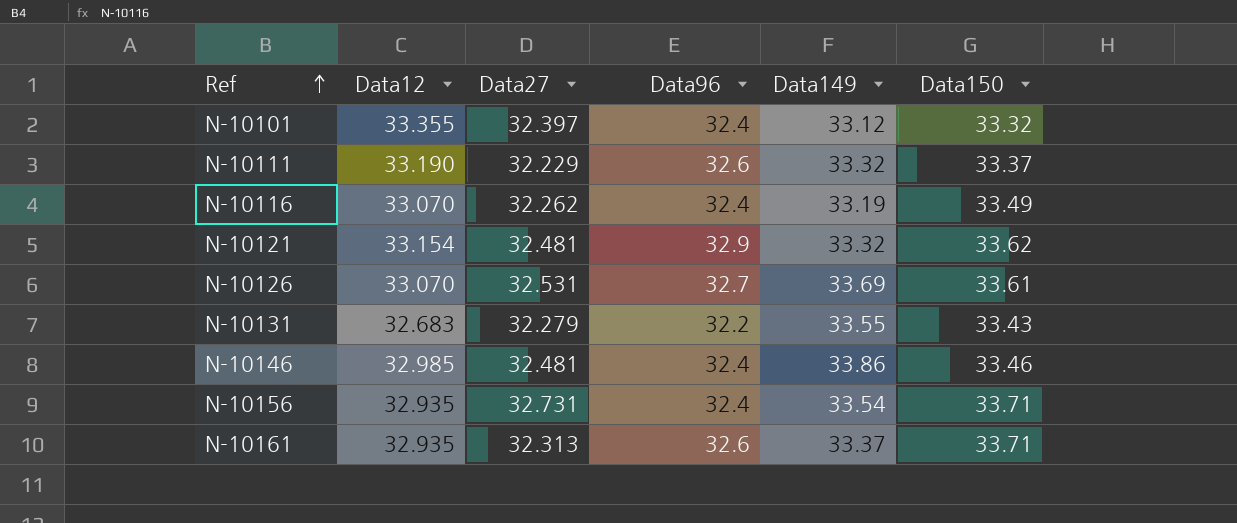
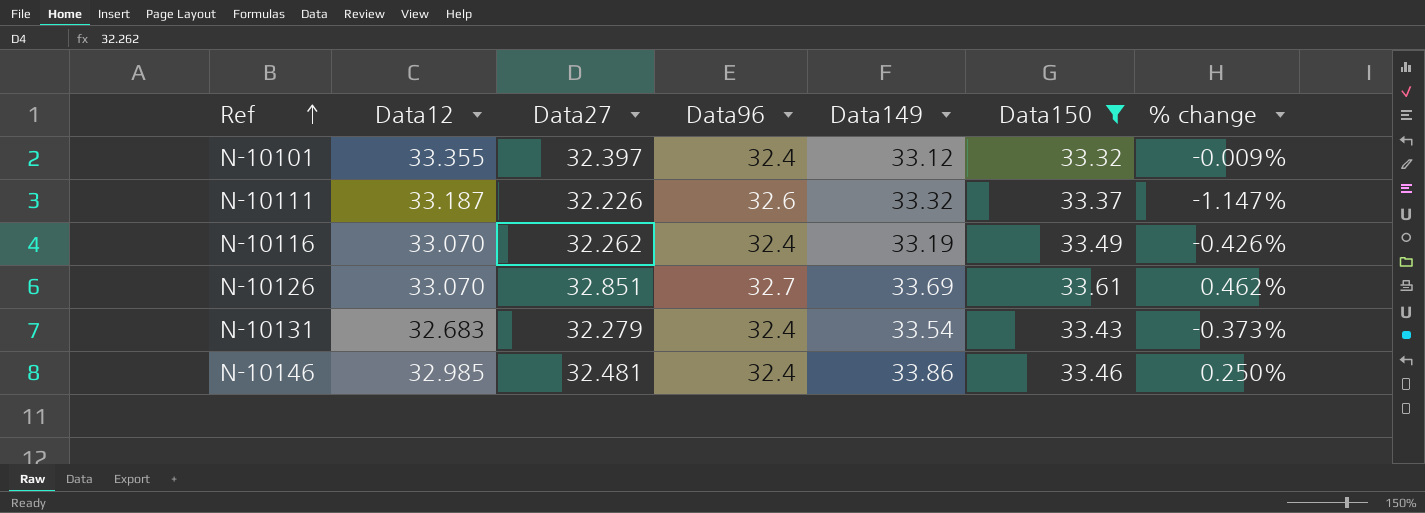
filter: none -> Data150 <= 33.61
column % change | formula: none -> ([Data27] - [Data96]) / [Data96]
N-10111 | Data12: 33.190 -> 33.187
N-10111 | Data27: 32.229 -> 32.226
N-10126 | Data27: 32.531 -> 32.851
N-10131 | Data96: 32.2 -> 32.4
N-10131 | Data149: 33.55 -> 33.54

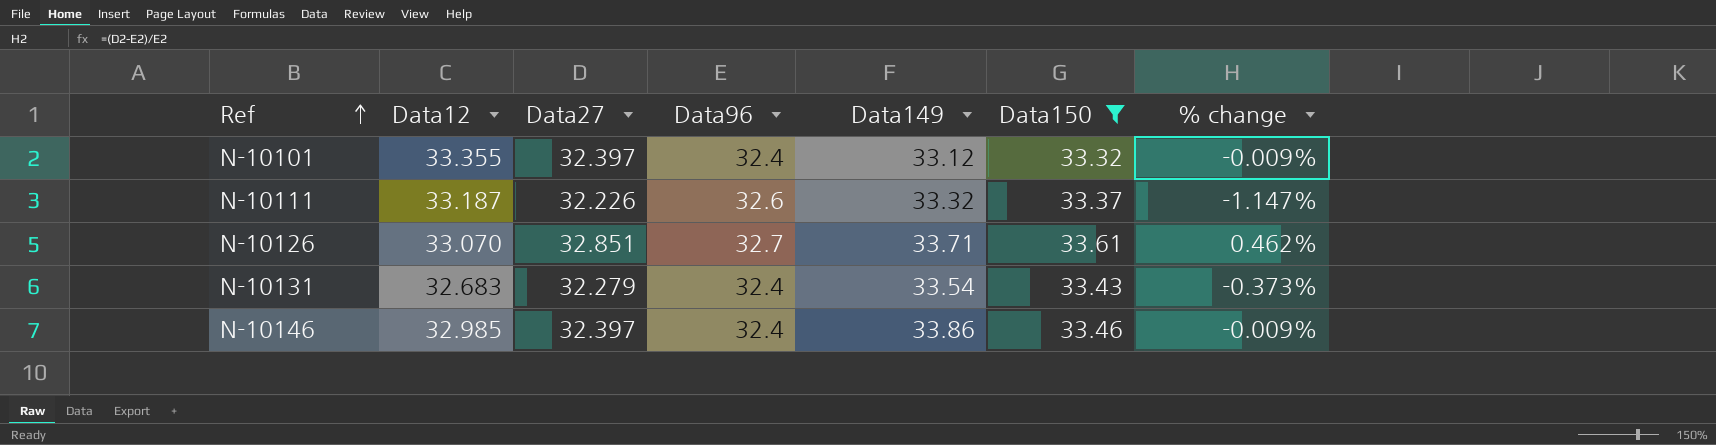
row N-10116: 33.070 | 32.262 | 32.4 | 33.19 | 33.49 | -0.426% -> none
N-10126 | Data149: 33.69 -> 33.71
N-10146 | Data27: 32.481 -> 32.397
N-10146 | % change: 0.250% -> -0.009%

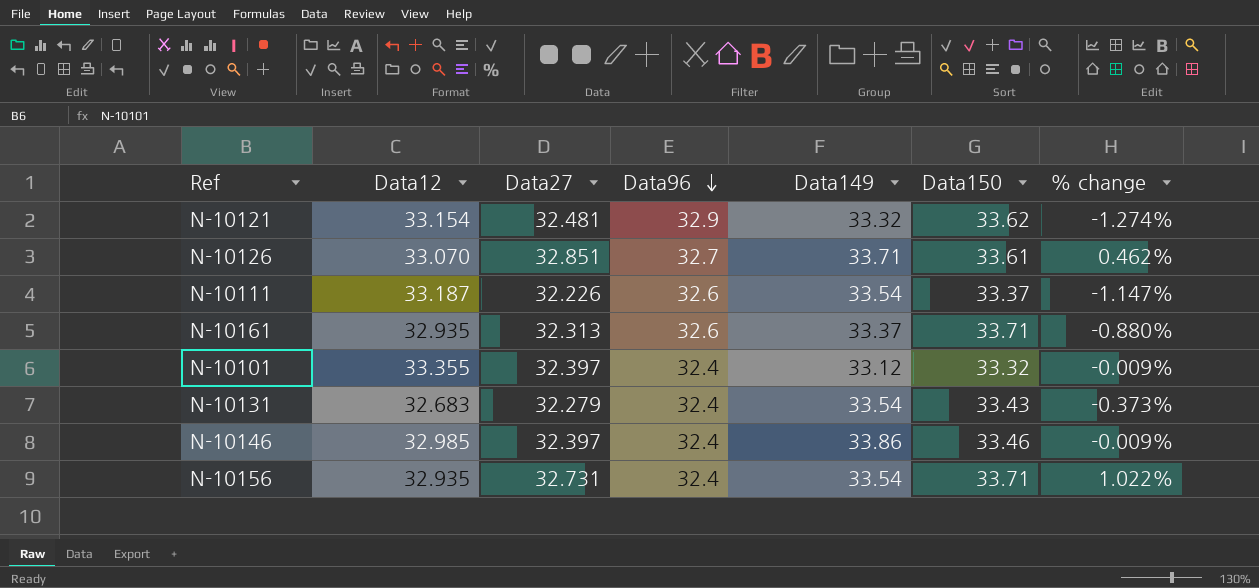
filter: Data150 <= 33.61 -> none
row order: Ref ascending -> Data96 descending
N-10111 | Data149: 33.32 -> 33.54

